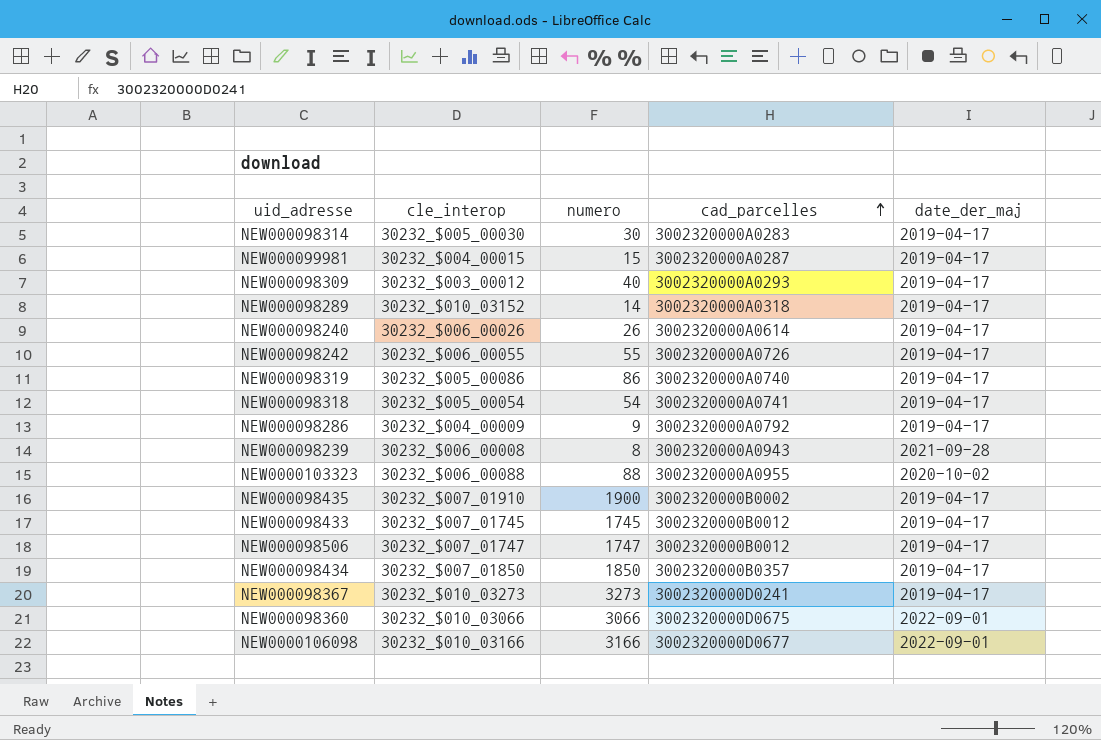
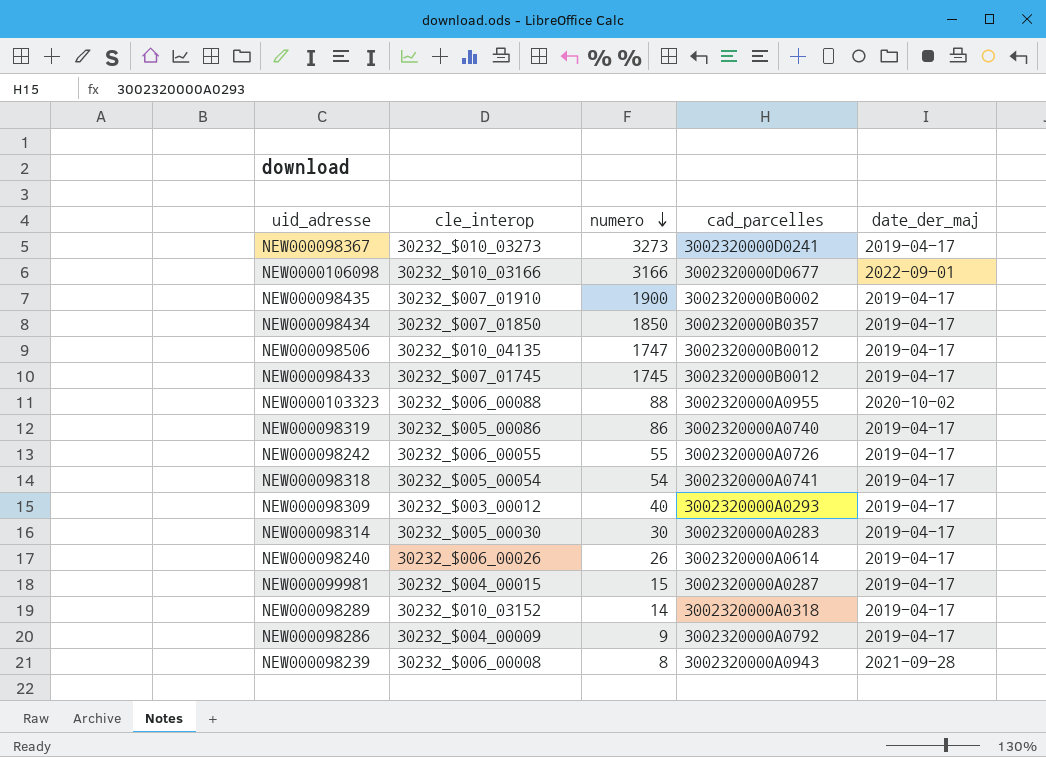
row order: cad_parcelles ascending -> numero descending
row NEW000098360: 30232_$010_03066 | 3066 | 3002320000D0675 | 2022-09-01 -> none
NEW000098506 | cle_interop: 30232_$007_01747 -> 30232_$010_04135

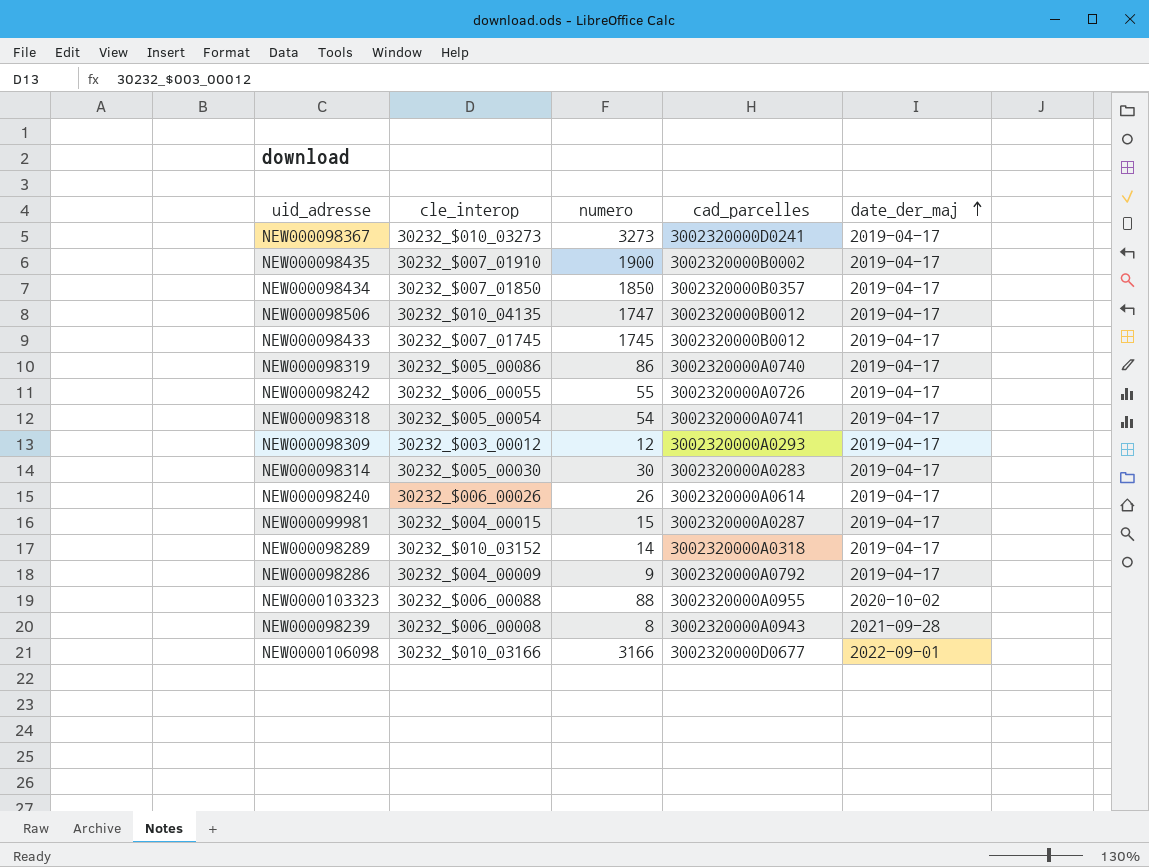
row order: numero descending -> date_der_maj ascending
NEW000098309 | numero: 40 -> 12

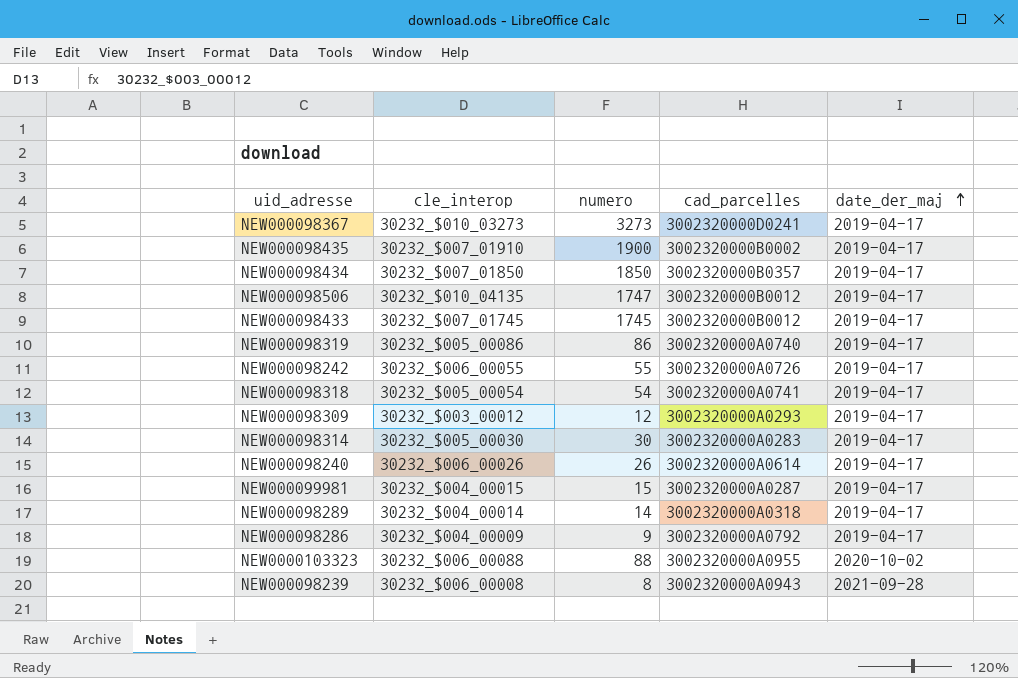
row NEW0000106098: 30232_$010_03166 | 3166 | 3002320000D0677 | 2022-09-01 -> none
NEW000098289 | cle_interop: 30232_$010_03152 -> 30232_$004_00014

